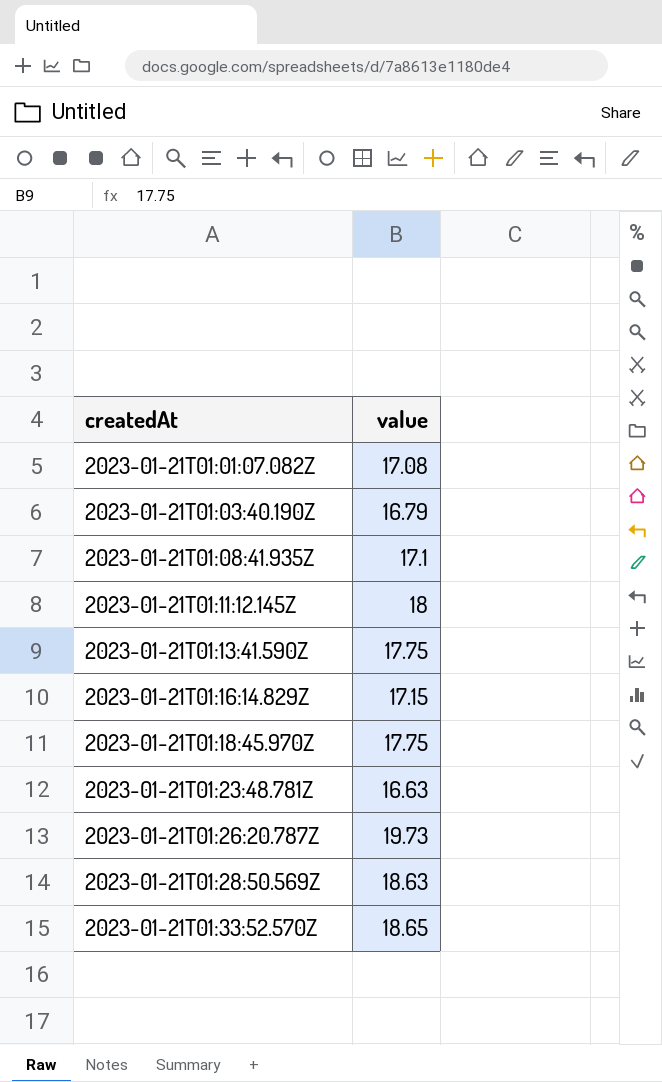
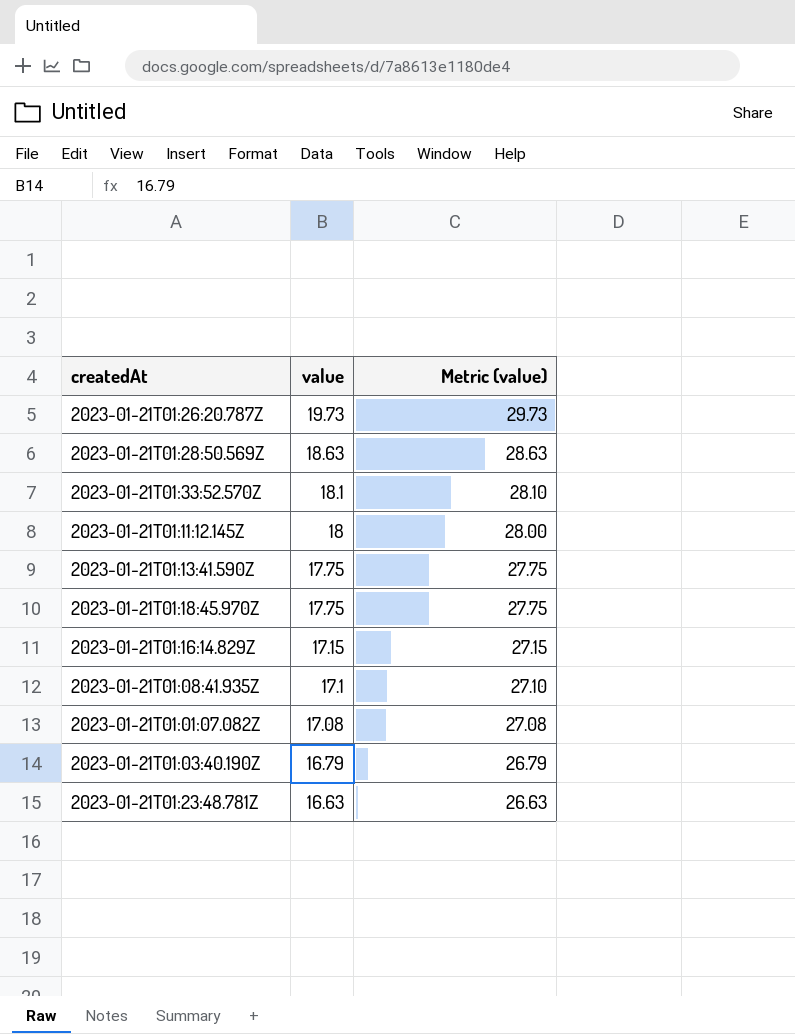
row order: createdAt ascending -> value descending
column Metric (value) | formula: none -> [value] + 10
2023-01-21T01:33:52.570Z | value: 18.65 -> 18.1

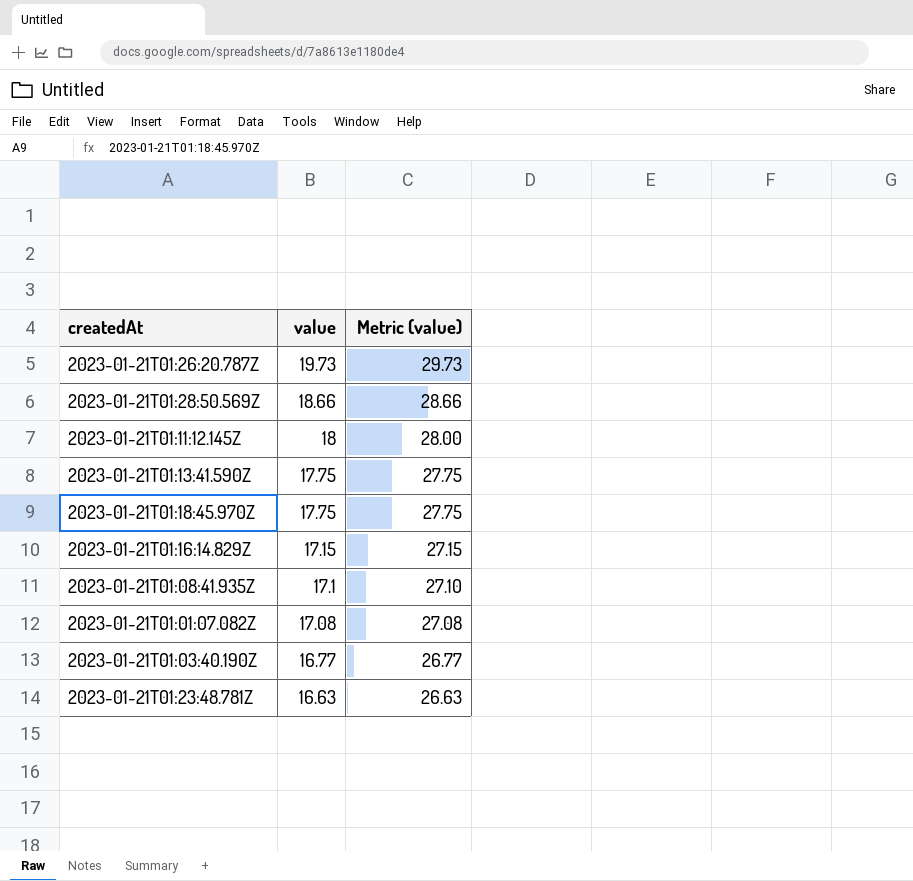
row 2023-01-21T01:33:52.570Z: 18.1 | 28.10 -> none
2023-01-21T01:28:50.569Z | value: 18.63 -> 18.66
2023-01-21T01:28:50.569Z | Metric (value): 28.63 -> 28.66
2023-01-21T01:03:40.190Z | value: 16.79 -> 16.77
2023-01-21T01:03:40.190Z | Metric (value): 26.79 -> 26.77

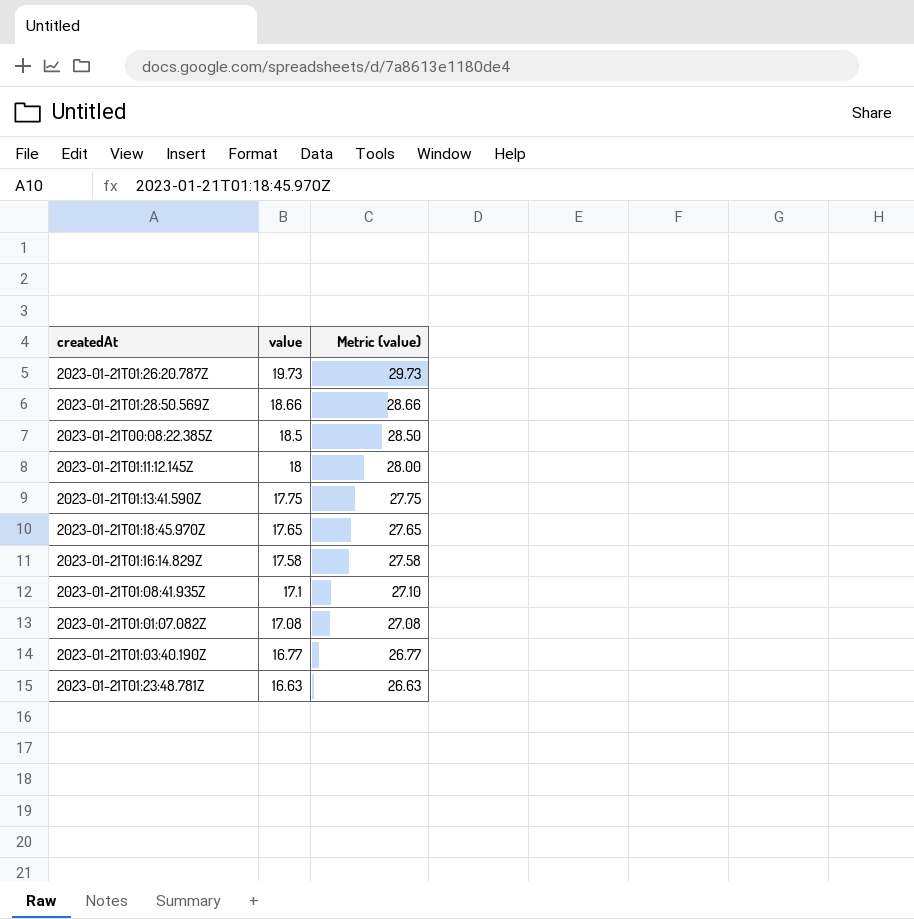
row 2023-01-21T00:08:22.385Z: none -> 18.5 | 28.50
2023-01-21T01:18:45.970Z | value: 17.75 -> 17.65
2023-01-21T01:18:45.970Z | Metric (value): 27.75 -> 27.65
2023-01-21T01:16:14.829Z | value: 17.15 -> 17.58
2023-01-21T01:16:14.829Z | Metric (value): 27.15 -> 27.58

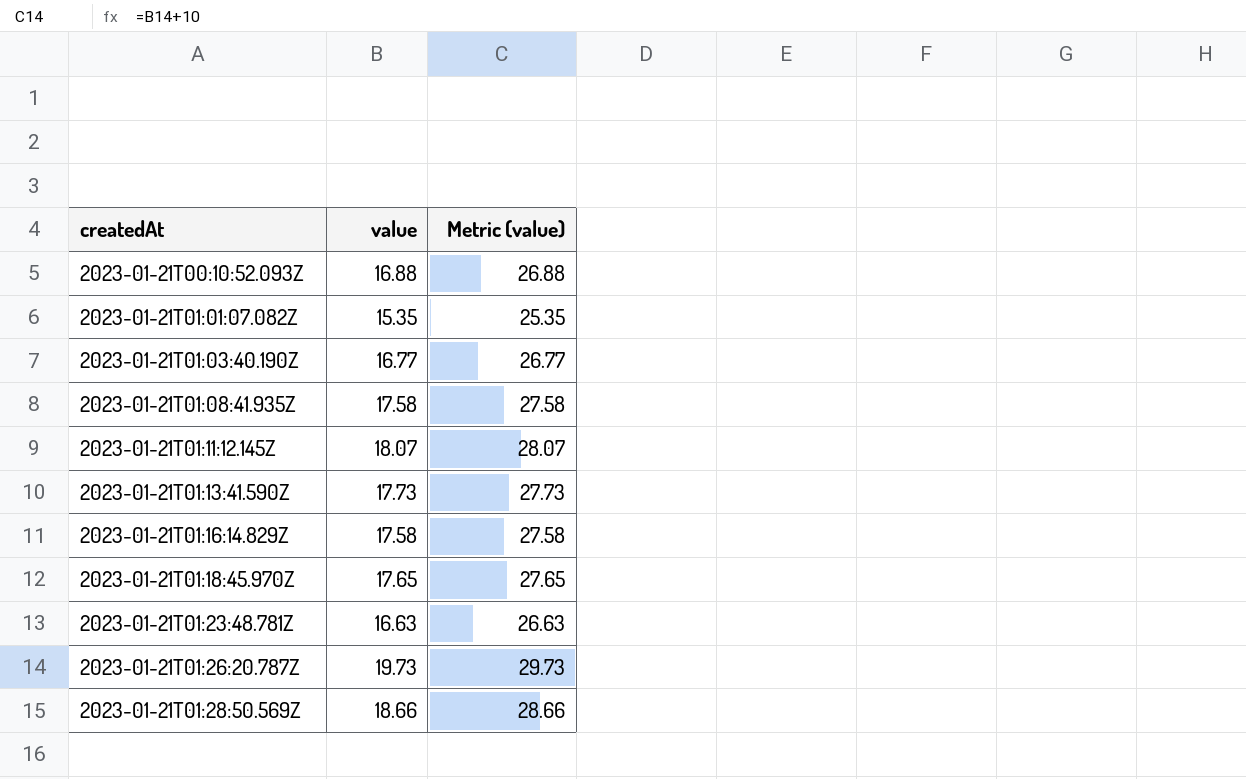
row order: value descending -> createdAt ascending
row 2023-01-21T00:08:22.385Z: 18.5 | 28.50 -> none
row 2023-01-21T00:10:52.093Z: none -> 16.88 | 26.88
2023-01-21T01:01:07.082Z | value: 17.08 -> 15.35
2023-01-21T01:01:07.082Z | Metric (value): 27.08 -> 25.35
2023-01-21T01:08:41.935Z | value: 17.1 -> 17.58
2023-01-21T01:08:41.935Z | Metric (value): 27.10 -> 27.58
2023-01-21T01:11:12.145Z | value: 18 -> 18.07
2023-01-21T01:11:12.145Z | Metric (value): 28.00 -> 28.07
2023-01-21T01:13:41.590Z | value: 17.75 -> 17.73
2023-01-21T01:13:41.590Z | Metric (value): 27.75 -> 27.73

